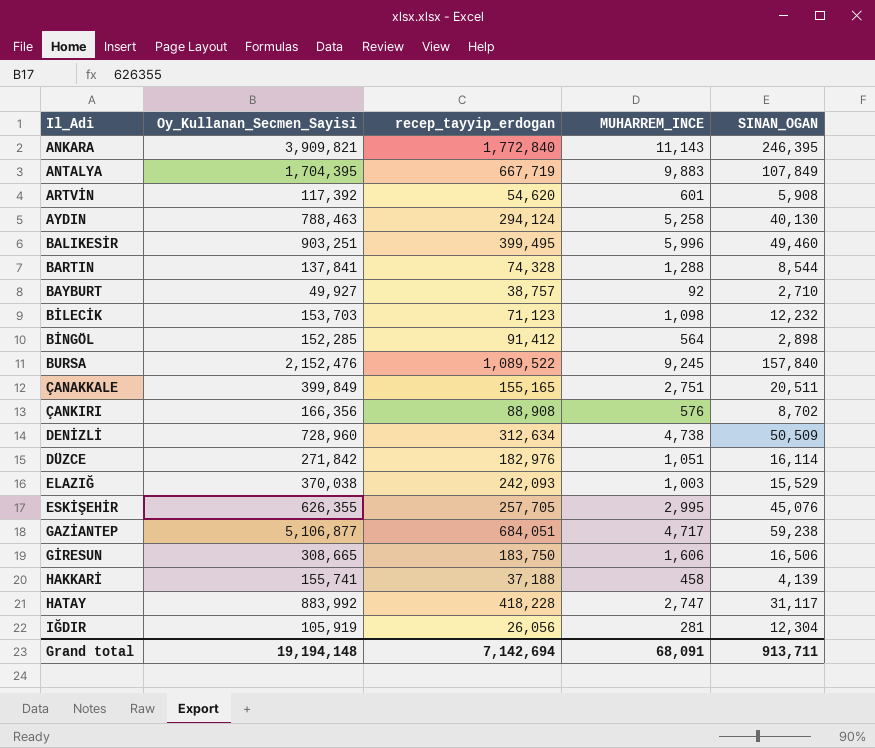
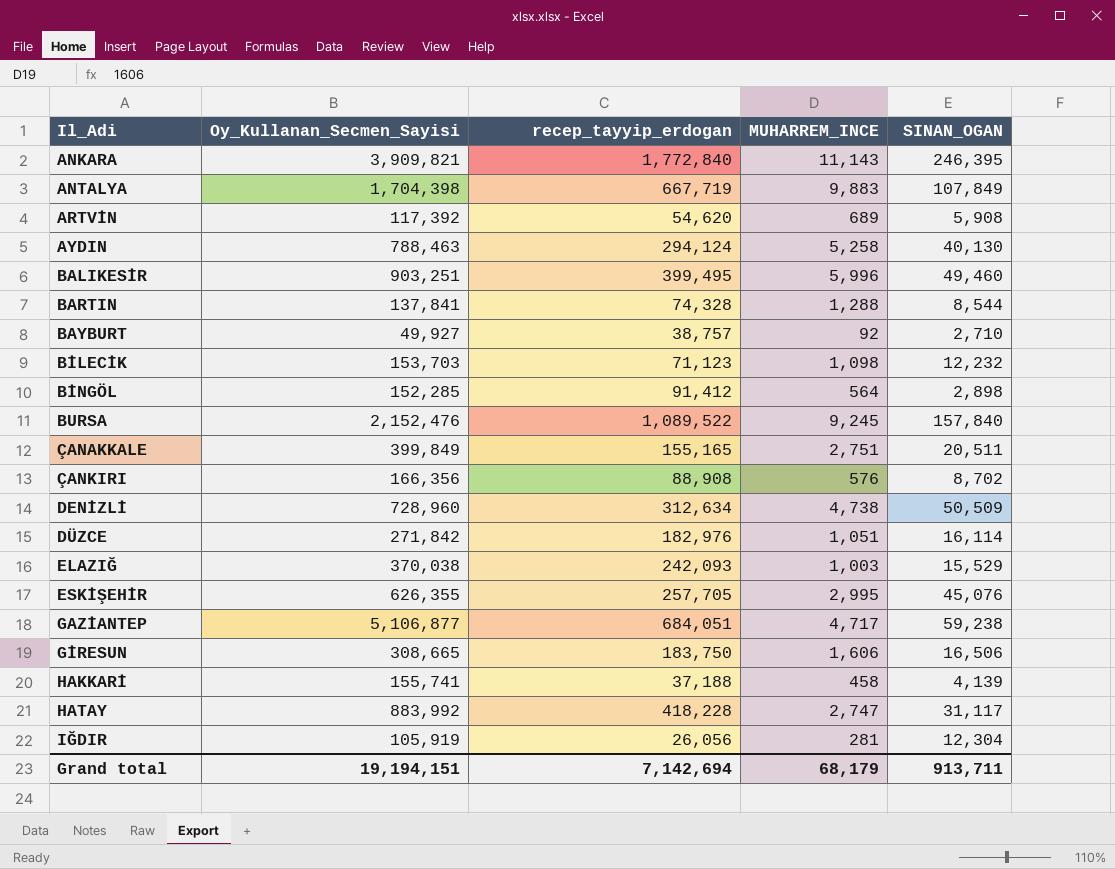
ANTALYA | Oy_Kullanan_Secmen_Sayisi: 1,704,395 -> 1,704,398
ARTVİN | MUHARREM_INCE: 601 -> 689
Grand total | Oy_Kullanan_Secmen_Sayisi: 19,194,148 -> 19,194,151
Grand total | MUHARREM_INCE: 68,091 -> 68,179

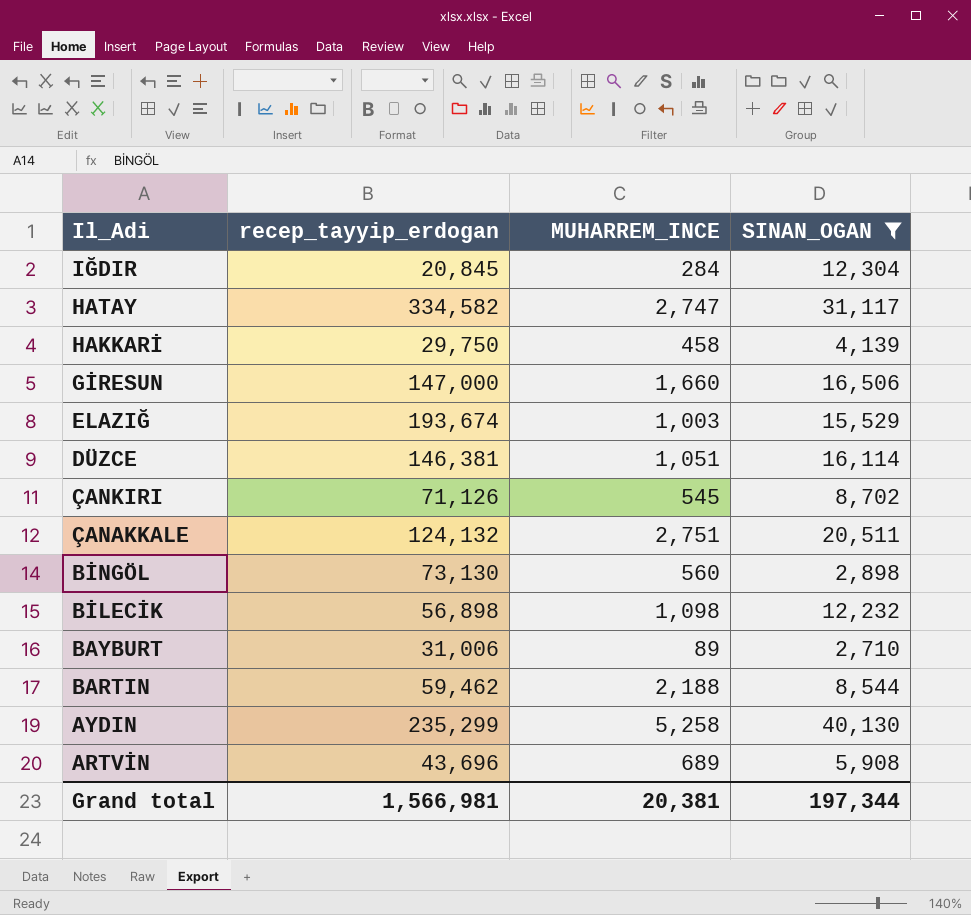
filter: none -> SINAN_OGAN <= 40,130
row order: Il_Adi ascending -> Il_Adi descending
column Oy_Kullanan_Secmen_Sayisi | position: 2 -> none
IĞDIR | recep_tayyip_erdogan: 26,056 -> 20,845
IĞDIR | MUHARREM_INCE: 281 -> 284
HATAY | recep_tayyip_erdogan: 418,228 -> 334,582
HAKKARİ | recep_tayyip_erdogan: 37,188 -> 29,750
GİRESUN | recep_tayyip_erdogan: 183,750 -> 147,000
GİRESUN | MUHARREM_INCE: 1,606 -> 1,660
ELAZIĞ | recep_tayyip_erdogan: 242,093 -> 193,674
DÜZCE | recep_tayyip_erdogan: 182,976 -> 146,381
ÇANKIRI | recep_tayyip_erdogan: 88,908 -> 71,126
ÇANKIRI | MUHARREM_INCE: 576 -> 545
ÇANAKKALE | recep_tayyip_erdogan: 155,165 -> 124,132
BİNGÖL | recep_tayyip_erdogan: 91,412 -> 73,130
BİNGÖL | MUHARREM_INCE: 564 -> 560
BİLECİK | recep_tayyip_erdogan: 71,123 -> 56,898
BAYBURT | recep_tayyip_erdogan: 38,757 -> 31,006
BAYBURT | MUHARREM_INCE: 92 -> 89
BARTIN | recep_tayyip_erdogan: 74,328 -> 59,462
BARTIN | MUHARREM_INCE: 1,288 -> 2,188
AYDIN | recep_tayyip_erdogan: 294,124 -> 235,299
ARTVİN | recep_tayyip_erdogan: 54,620 -> 43,696
Grand total | recep_tayyip_erdogan: 7,142,694 -> 1,566,981
Grand total | MUHARREM_INCE: 68,179 -> 20,381
Grand total | SINAN_OGAN: 913,711 -> 197,344

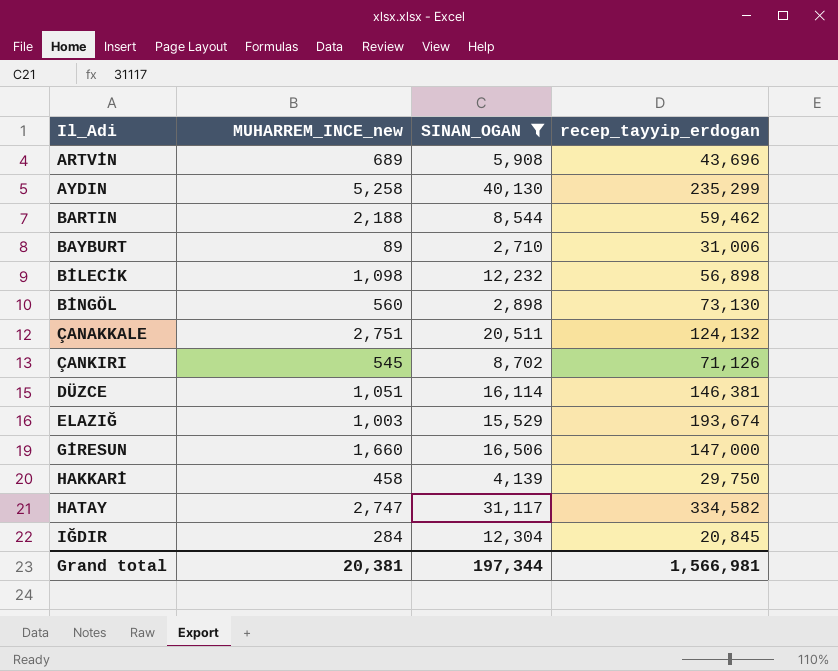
row order: Il_Adi descending -> Il_Adi ascending
column name: MUHARREM_INCE -> MUHARREM_INCE_new
column recep_tayyip_erdogan | position: 2 -> 4

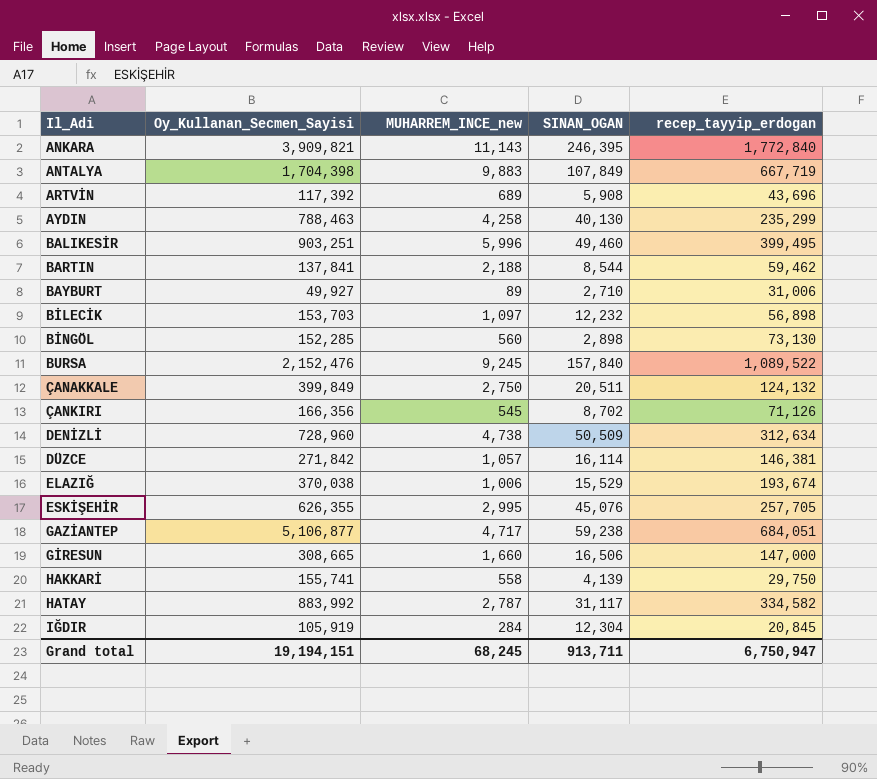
filter: SINAN_OGAN <= 40,130 -> none
column Oy_Kullanan_Secmen_Sayisi | position: none -> 2
AYDIN | MUHARREM_INCE_new: 5,258 -> 4,258
BİLECİK | MUHARREM_INCE_new: 1,098 -> 1,097
ÇANAKKALE | MUHARREM_INCE_new: 2,751 -> 2,750
DÜZCE | MUHARREM_INCE_new: 1,051 -> 1,057
ELAZIĞ | MUHARREM_INCE_new: 1,003 -> 1,006
HAKKARİ | MUHARREM_INCE_new: 458 -> 558
HATAY | MUHARREM_INCE_new: 2,747 -> 2,787
Grand total | MUHARREM_INCE_new: 20,381 -> 68,245
Grand total | SINAN_OGAN: 197,344 -> 913,711
Grand total | recep_tayyip_erdogan: 1,566,981 -> 6,750,947

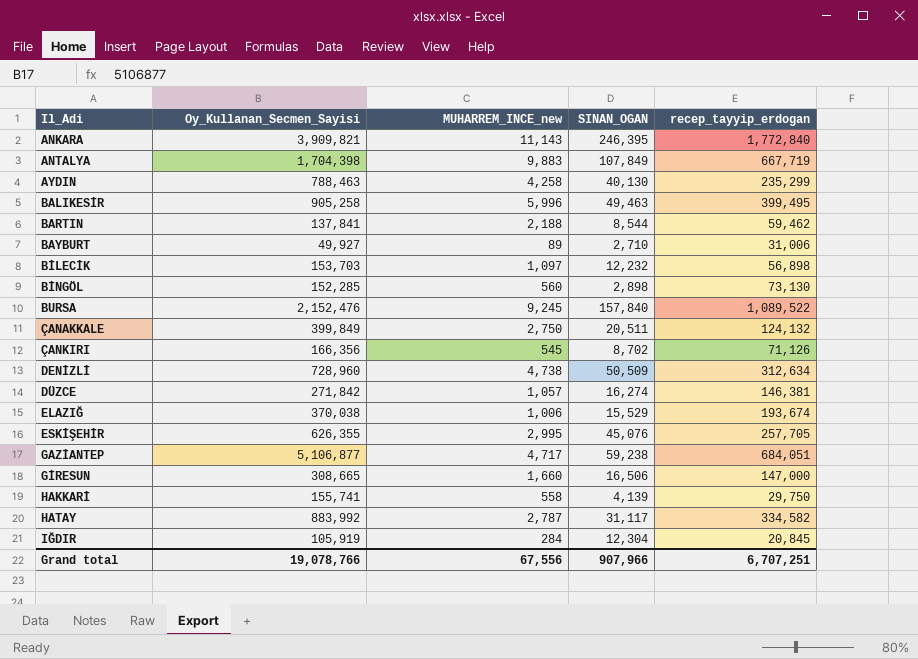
row ARTVİN: 117,392 | 689 | 5,908 | 43,696 -> none
BALIKESİR | Oy_Kullanan_Secmen_Sayisi: 903,251 -> 905,258
BALIKESİR | SINAN_OGAN: 49,460 -> 49,463
DÜZCE | SINAN_OGAN: 16,114 -> 16,274
Grand total | Oy_Kullanan_Secmen_Sayisi: 19,194,151 -> 19,078,766
Grand total | MUHARREM_INCE_new: 68,245 -> 67,556
Grand total | SINAN_OGAN: 913,711 -> 907,966
Grand total | recep_tayyip_erdogan: 6,750,947 -> 6,707,251

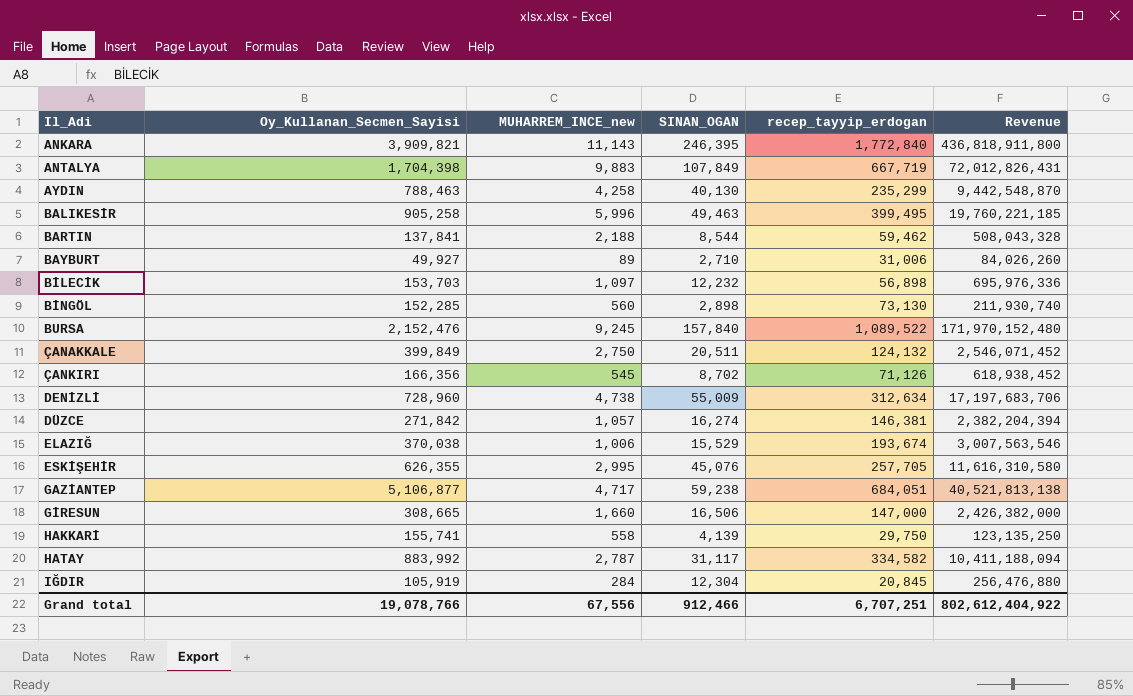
column Revenue | formula: none -> [SINAN_OGAN] * [recep_tayyip_erdogan]
DENİZLİ | SINAN_OGAN: 50,509 -> 55,009
Grand total | SINAN_OGAN: 907,966 -> 912,466

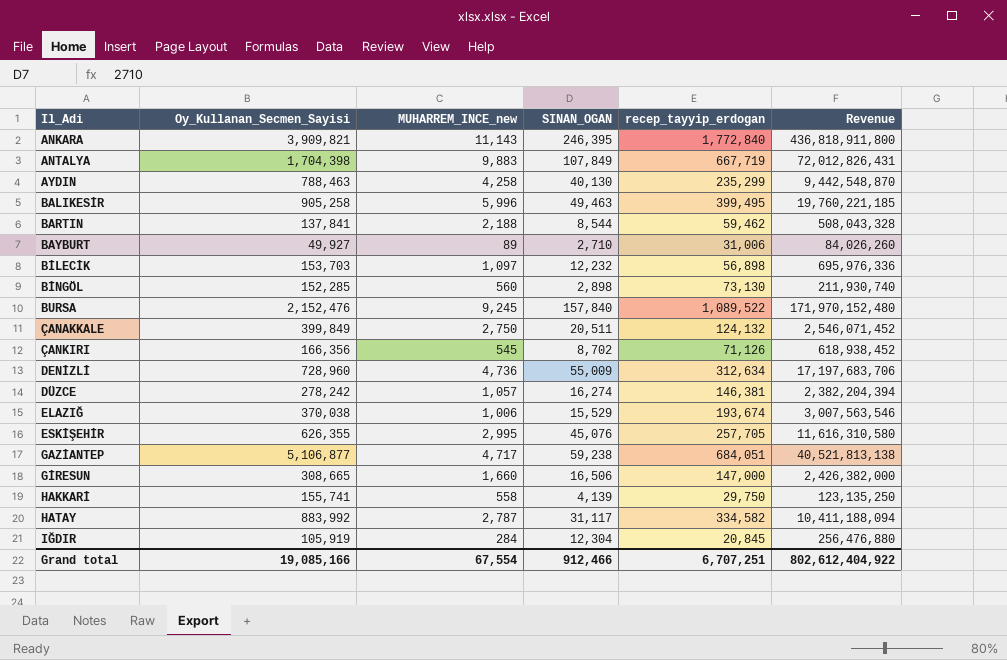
DENİZLİ | MUHARREM_INCE_new: 4,738 -> 4,736
DÜZCE | Oy_Kullanan_Secmen_Sayisi: 271,842 -> 278,242
Grand total | Oy_Kullanan_Secmen_Sayisi: 19,078,766 -> 19,085,166
Grand total | MUHARREM_INCE_new: 67,556 -> 67,554

